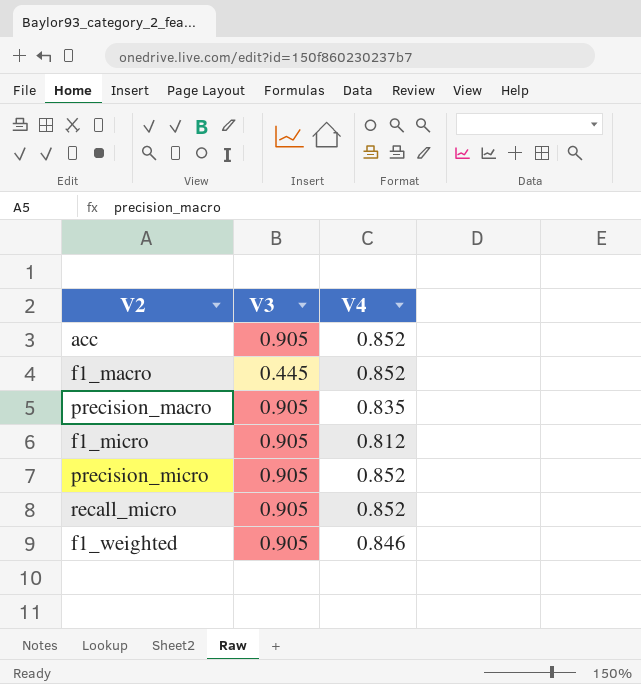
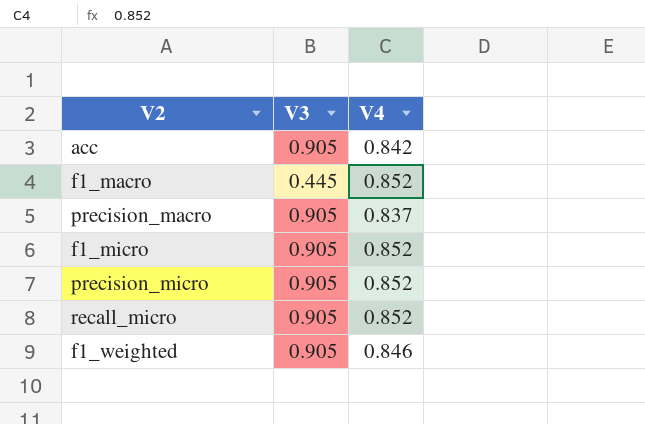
acc | V4: 0.852 -> 0.842
precision_macro | V4: 0.835 -> 0.837
f1_micro | V4: 0.812 -> 0.852

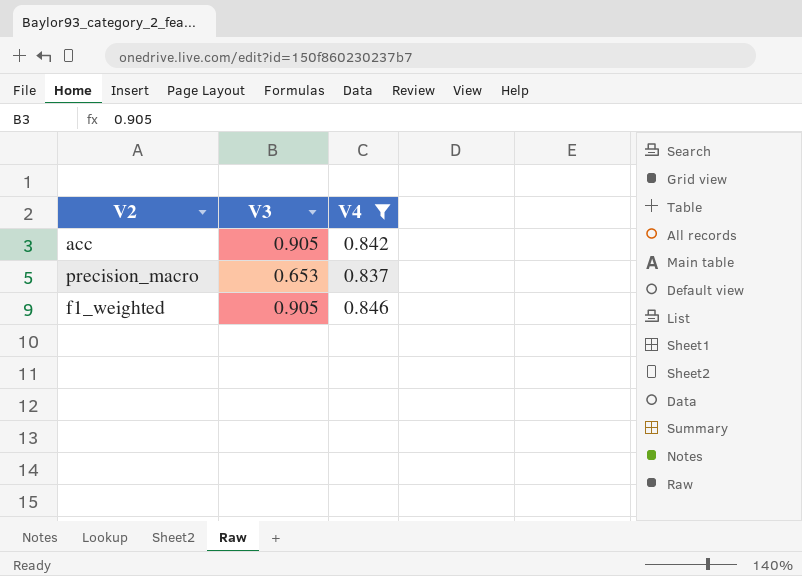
filter: none -> V4 != 0.852
precision_macro | V3: 0.905 -> 0.653

